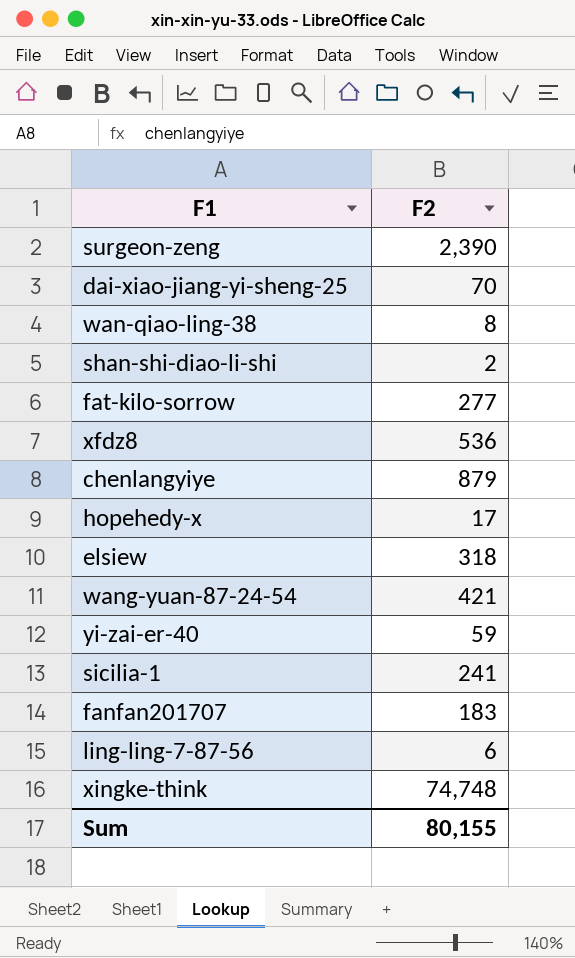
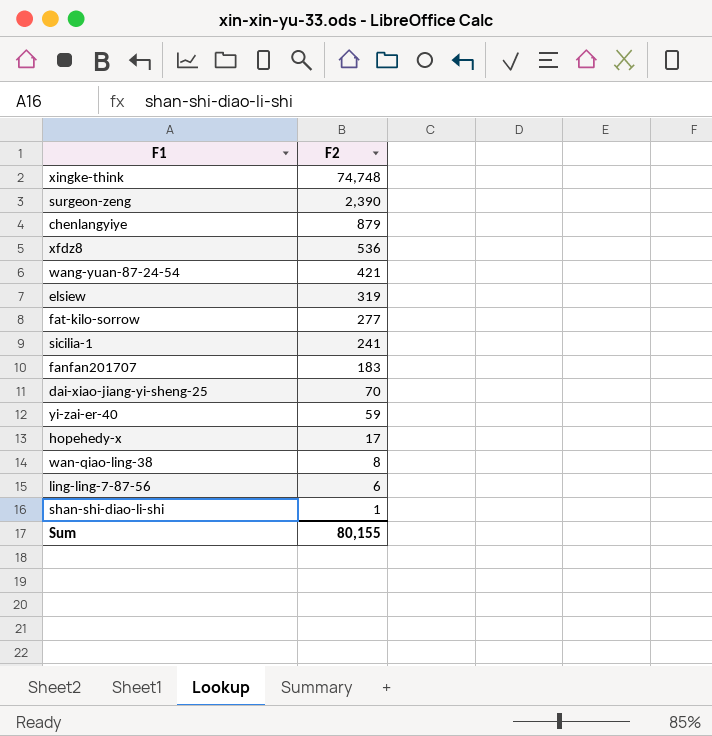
row order: none -> F2 descending
elsiew | F2: 318 -> 319
shan-shi-diao-li-shi | F2: 2 -> 1

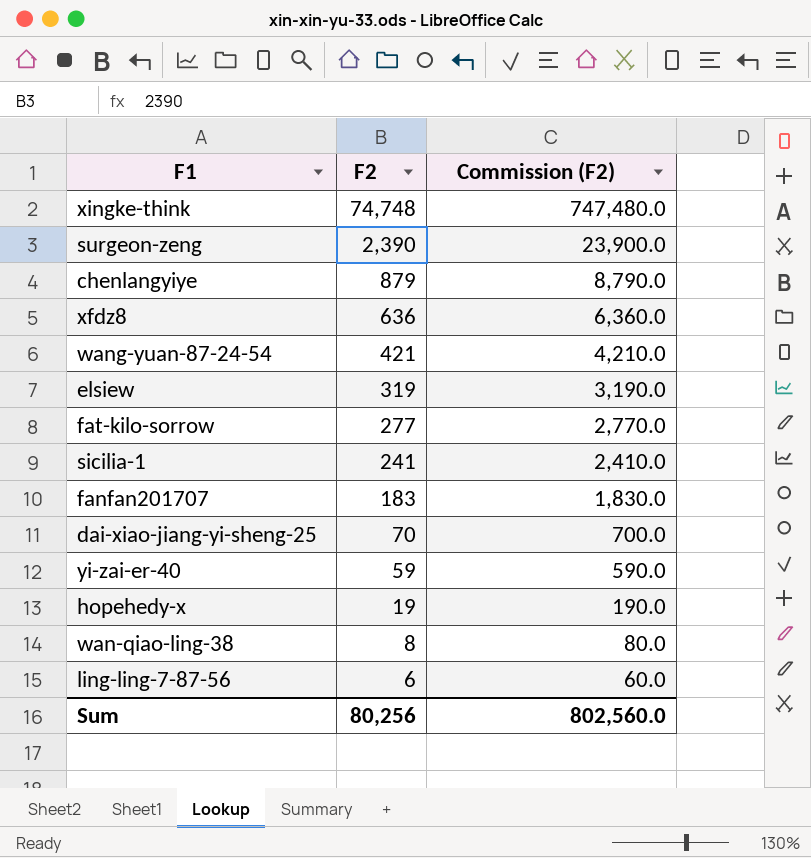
column Commission (F2) | formula: none -> [F2] * 10
row shan-shi-diao-li-shi: 1 -> none
xfdz8 | F2: 536 -> 636
hopehedy-x | F2: 17 -> 19
Sum | F2: 80,155 -> 80,256

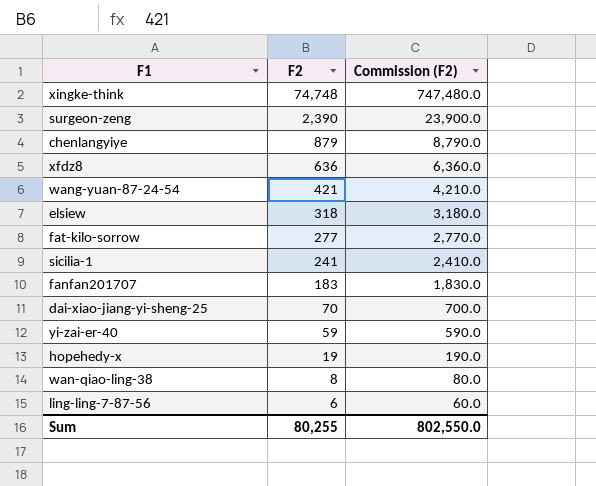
elsiew | F2: 319 -> 318
elsiew | Commission (F2): 3,190.0 -> 3,180.0
Sum | F2: 80,256 -> 80,255
Sum | Commission (F2): 802,560.0 -> 802,550.0

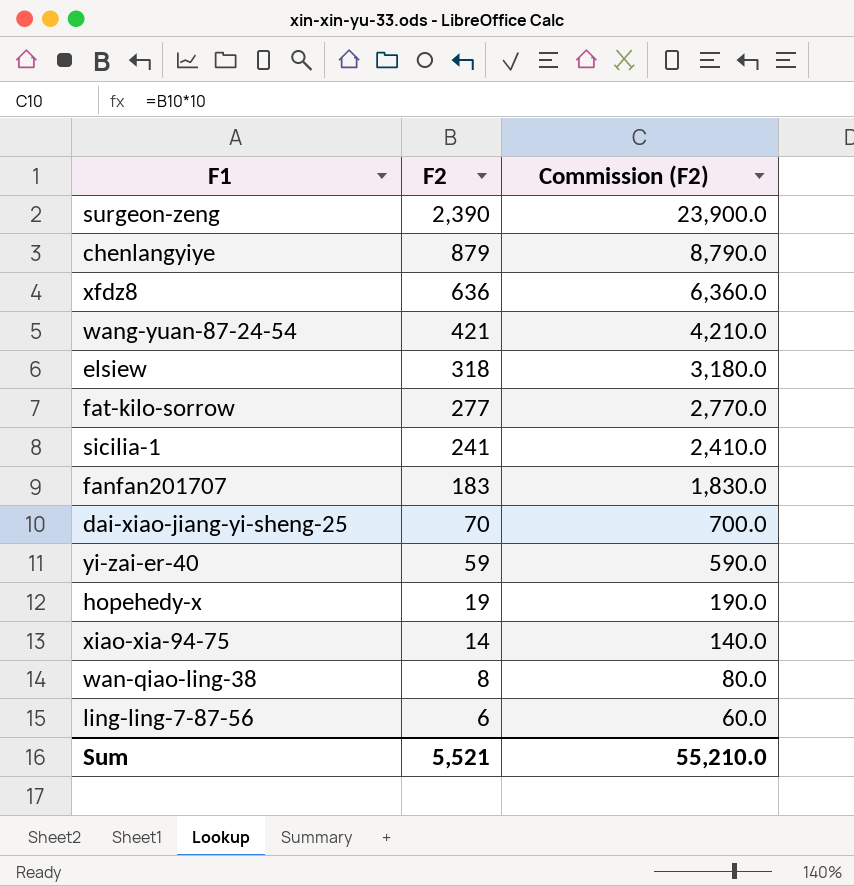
row xingke-think: 74,748 | 747,480.0 -> none
row xiao-xia-94-75: none -> 14 | 140.0
Sum | F2: 80,255 -> 5,521
Sum | Commission (F2): 802,550.0 -> 55,210.0

